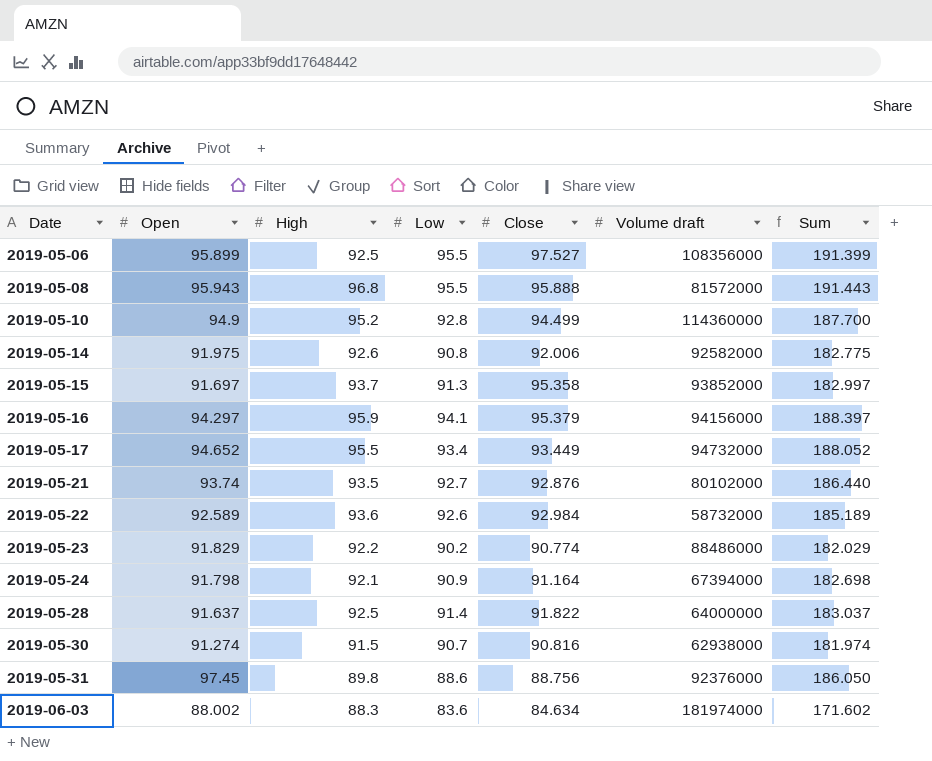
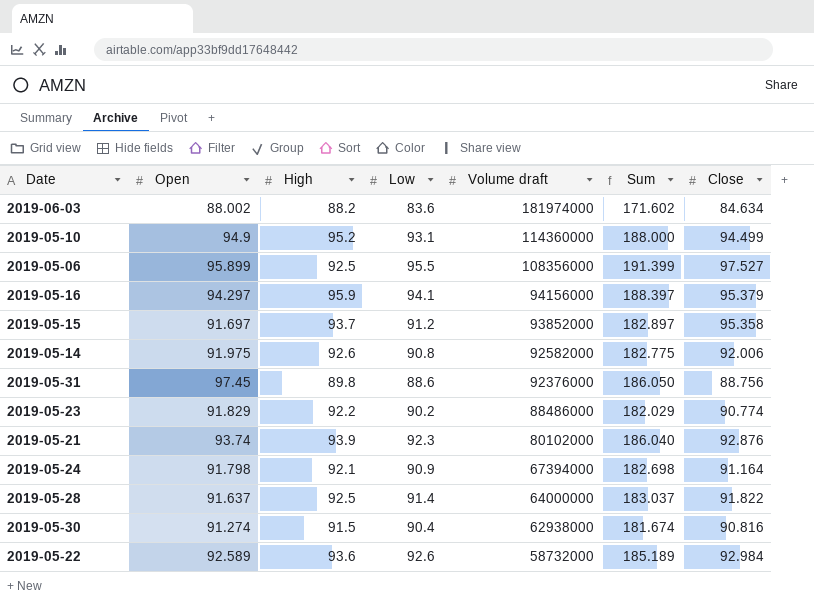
row order: Date ascending -> Volume draft descending
column Close | position: 5 -> 7
row 2019-05-08: 95.943 | 96.8 | 95.5 | 95.888 | 81572000 | 191.443 -> none
row 2019-05-17: 94.652 | 95.5 | 93.4 | 93.449 | 94732000 | 188.052 -> none
2019-06-03 | High: 88.3 -> 88.2
2019-05-10 | Low: 92.8 -> 93.1
2019-05-10 | Sum: 187.700 -> 188.000
2019-05-15 | Low: 91.3 -> 91.2
2019-05-15 | Sum: 182.997 -> 182.897
2019-05-21 | High: 93.5 -> 93.9
2019-05-21 | Low: 92.7 -> 92.3
2019-05-21 | Sum: 186.440 -> 186.040
2019-05-30 | Low: 90.7 -> 90.4
2019-05-30 | Sum: 181.974 -> 181.674

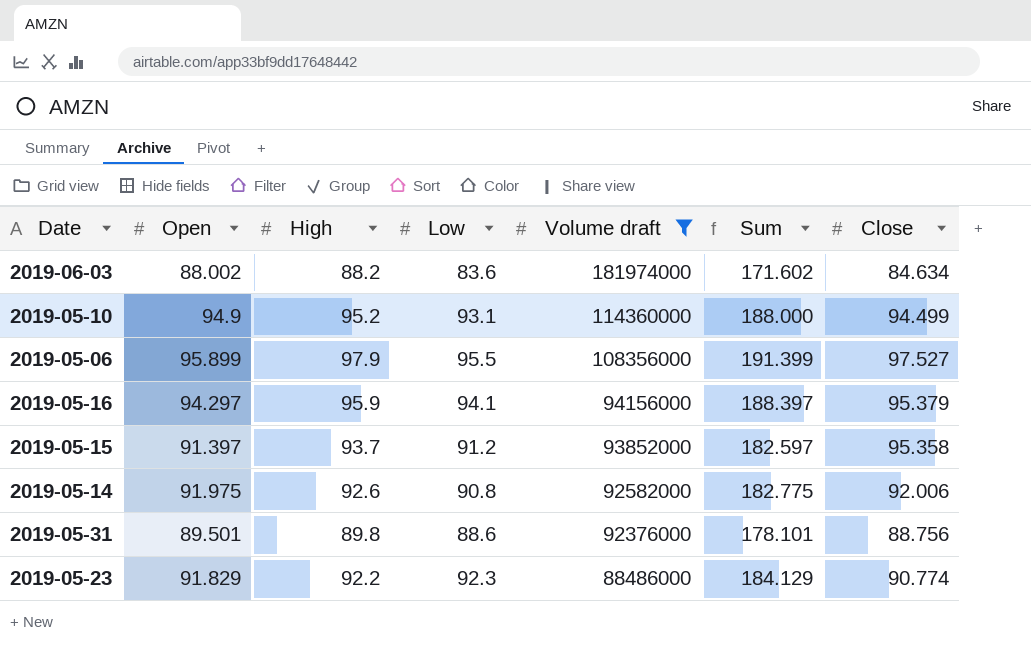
filter: none -> Volume draft >= 88486000
2019-05-06 | High: 92.5 -> 97.9
2019-05-15 | Open: 91.697 -> 91.397
2019-05-15 | Sum: 182.897 -> 182.597
2019-05-31 | Open: 97.45 -> 89.501
2019-05-31 | Sum: 186.050 -> 178.101
2019-05-23 | Low: 90.2 -> 92.3
2019-05-23 | Sum: 182.029 -> 184.129

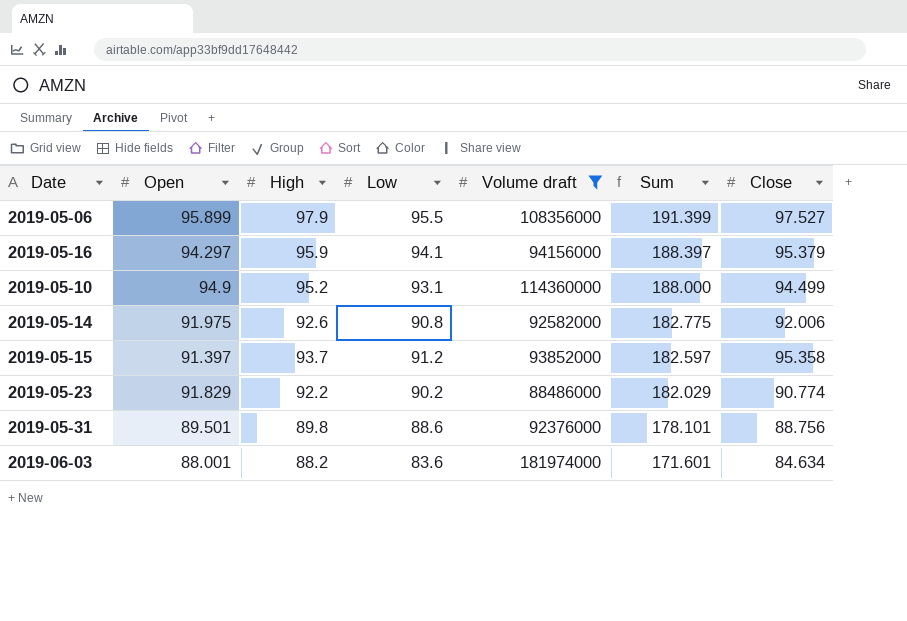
row order: Volume draft descending -> Sum descending
2019-05-23 | Low: 92.3 -> 90.2
2019-05-23 | Sum: 184.129 -> 182.029
2019-06-03 | Open: 88.002 -> 88.001
2019-06-03 | Sum: 171.602 -> 171.601

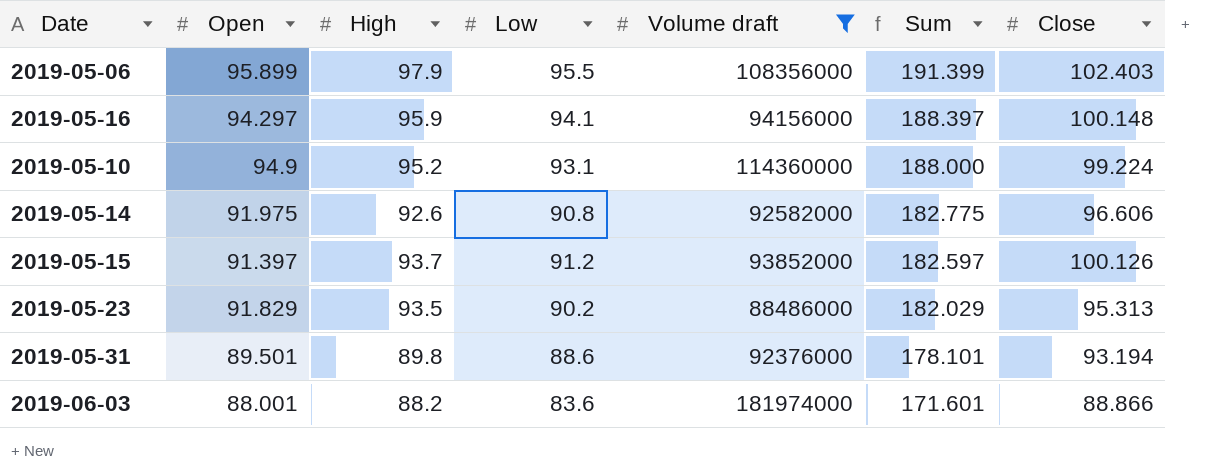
2019-05-06 | Close: 97.527 -> 102.403
2019-05-16 | Close: 95.379 -> 100.148
2019-05-10 | Close: 94.499 -> 99.224
2019-05-14 | Close: 92.006 -> 96.606
2019-05-15 | Close: 95.358 -> 100.126
2019-05-23 | High: 92.2 -> 93.5
2019-05-23 | Close: 90.774 -> 95.313
2019-05-31 | Close: 88.756 -> 93.194
2019-06-03 | Close: 84.634 -> 88.866

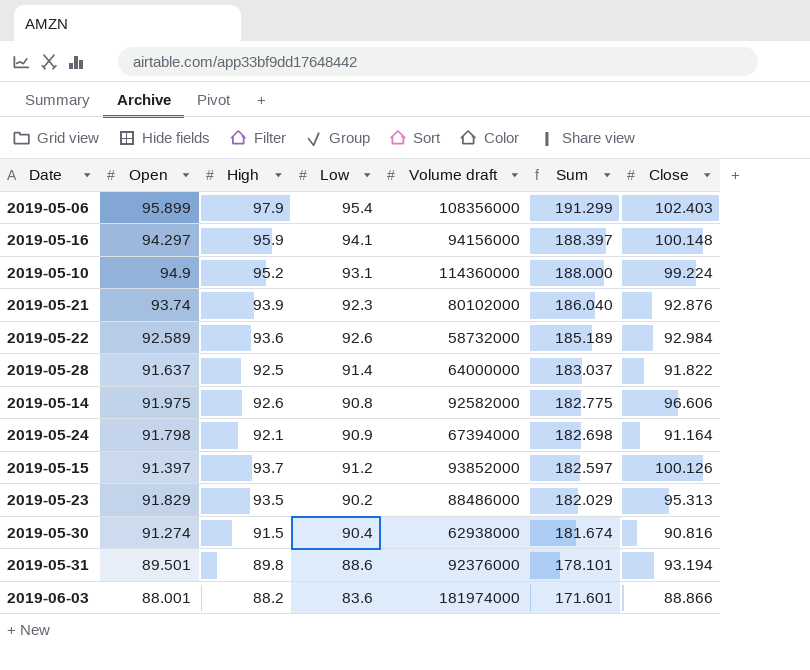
filter: Volume draft >= 88486000 -> none
2019-05-06 | Low: 95.5 -> 95.4
2019-05-06 | Sum: 191.399 -> 191.299

